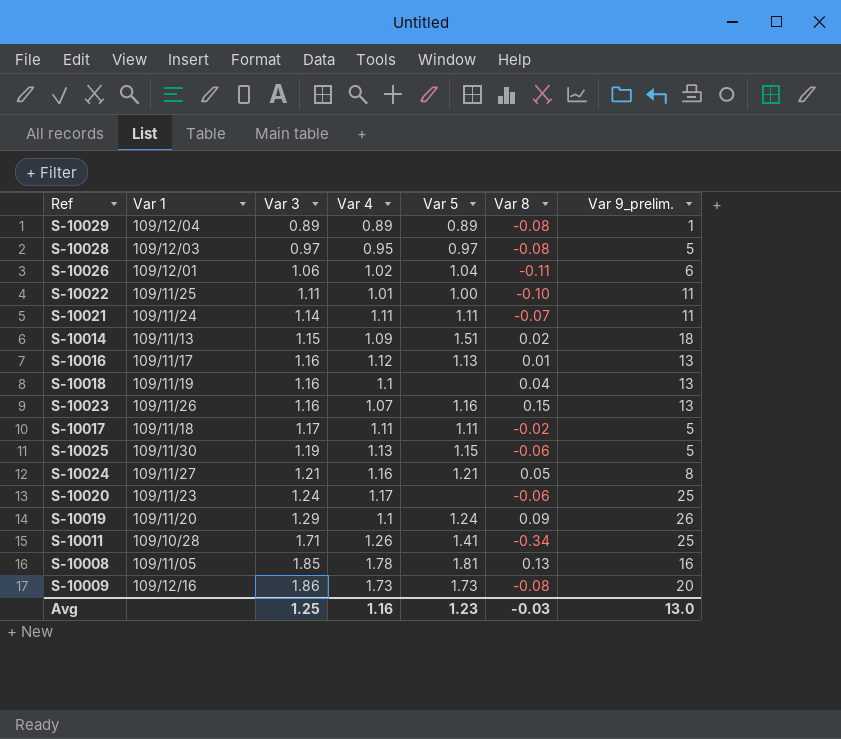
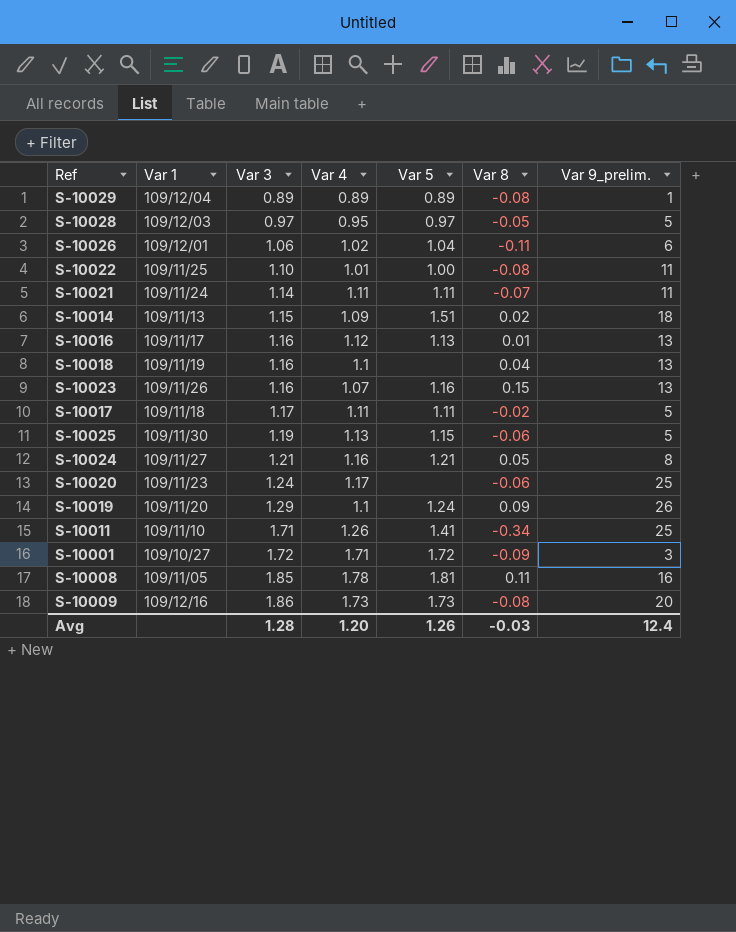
S-10028 | Var 8: -0.08 -> -0.05
S-10022 | Var 3: 1.11 -> 1.10
S-10022 | Var 8: -0.10 -> -0.08
S-10011 | Var 1: 109/10/28 -> 109/11/10
row S-10001: none -> 109/10/27 | 1.72 | 1.71 | 1.72 | -0.09 | 3
S-10008 | Var 8: 0.13 -> 0.11
Avg | Var 3: 1.25 -> 1.28
Avg | Var 4: 1.16 -> 1.20
Avg | Var 5: 1.23 -> 1.26
Avg | Var 9_prelim.: 13.0 -> 12.4

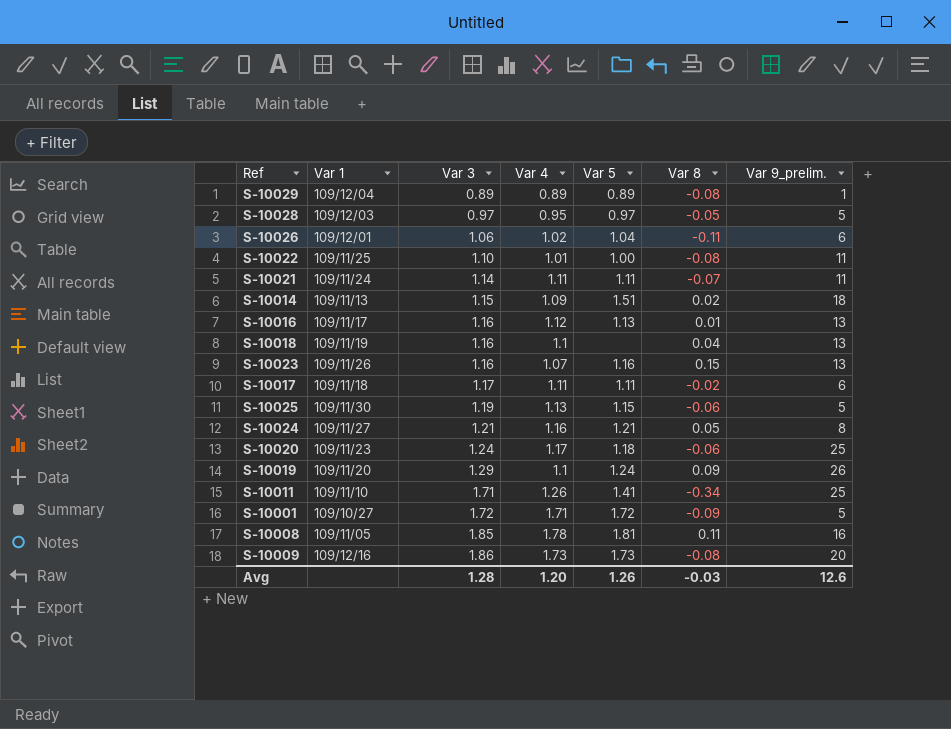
S-10017 | Var 9_prelim.: 5 -> 6
S-10020 | Var 5: none -> 1.18
S-10001 | Var 9_prelim.: 3 -> 5
Avg | Var 9_prelim.: 12.4 -> 12.6

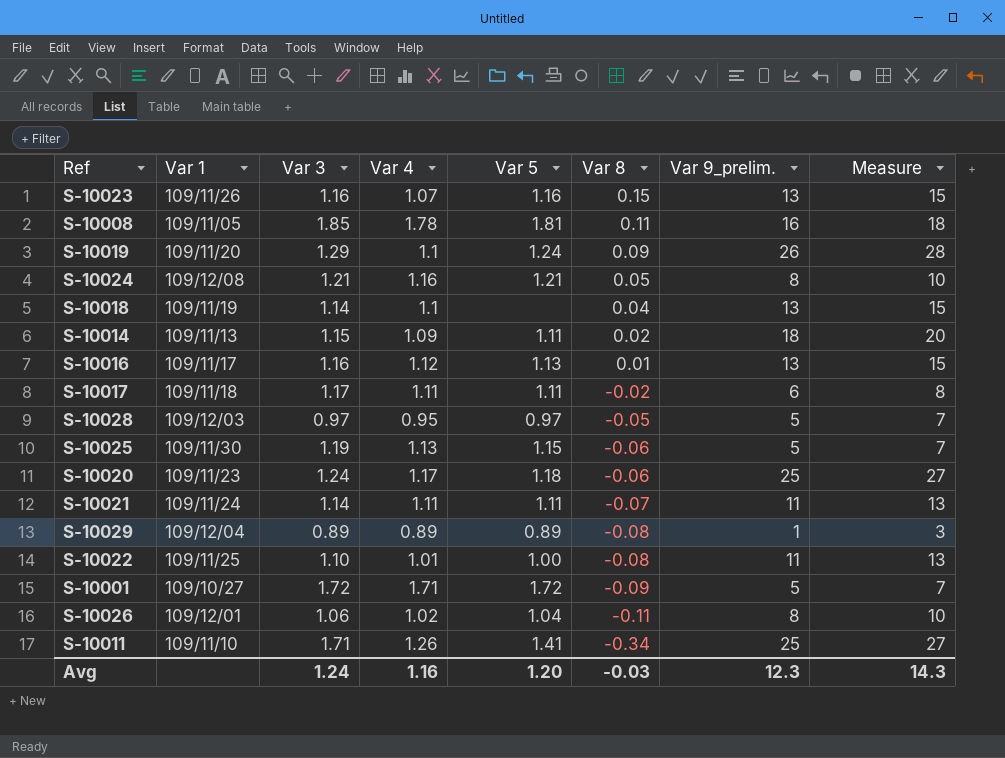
row order: Var 3 ascending -> Var 8 descending
column Measure | formula: none -> [Var 9_prelim.] + 2
row S-10009: 109/12/16 | 1.86 | 1.73 | 1.73 | -0.08 | 20 -> none
S-10024 | Var 1: 109/11/27 -> 109/12/08
S-10018 | Var 3: 1.16 -> 1.14
S-10014 | Var 5: 1.51 -> 1.11
S-10026 | Var 9_prelim.: 6 -> 8
Avg | Var 3: 1.28 -> 1.24
Avg | Var 4: 1.20 -> 1.16
Avg | Var 5: 1.26 -> 1.20
Avg | Var 9_prelim.: 12.6 -> 12.3

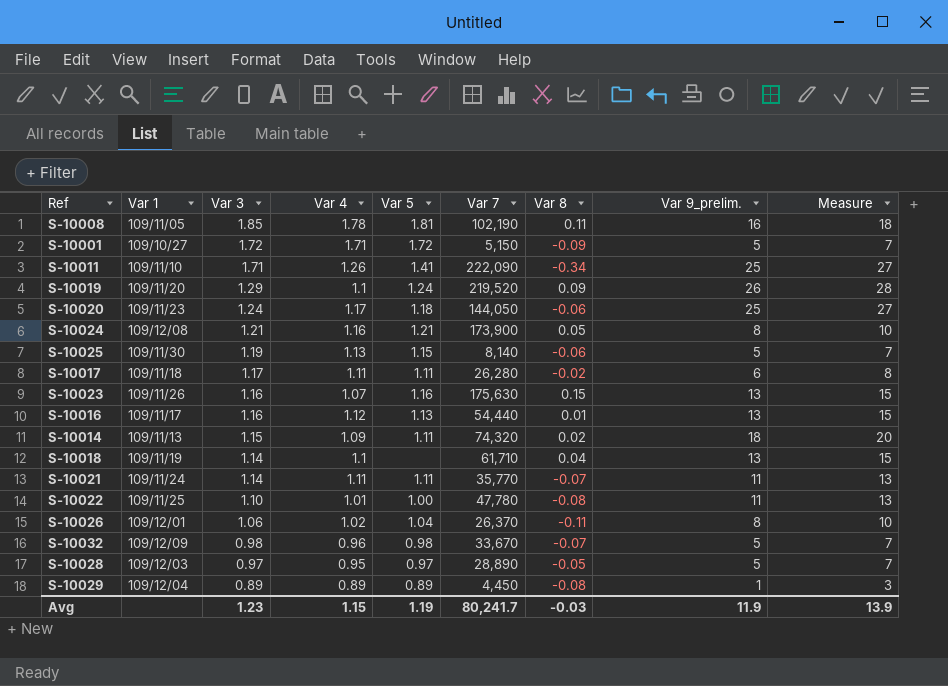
row order: Var 8 descending -> Var 3 descending
column Var 7 | position: none -> 6
row S-10032: none -> 109/12/09 | 0.98 | 0.96 | 0.98 | 33,670 | -0.07 | 5 | 7
Avg | Var 3: 1.24 -> 1.23
Avg | Var 4: 1.16 -> 1.15
Avg | Var 5: 1.20 -> 1.19
Avg | Var 9_prelim.: 12.3 -> 11.9
Avg | Measure: 14.3 -> 13.9

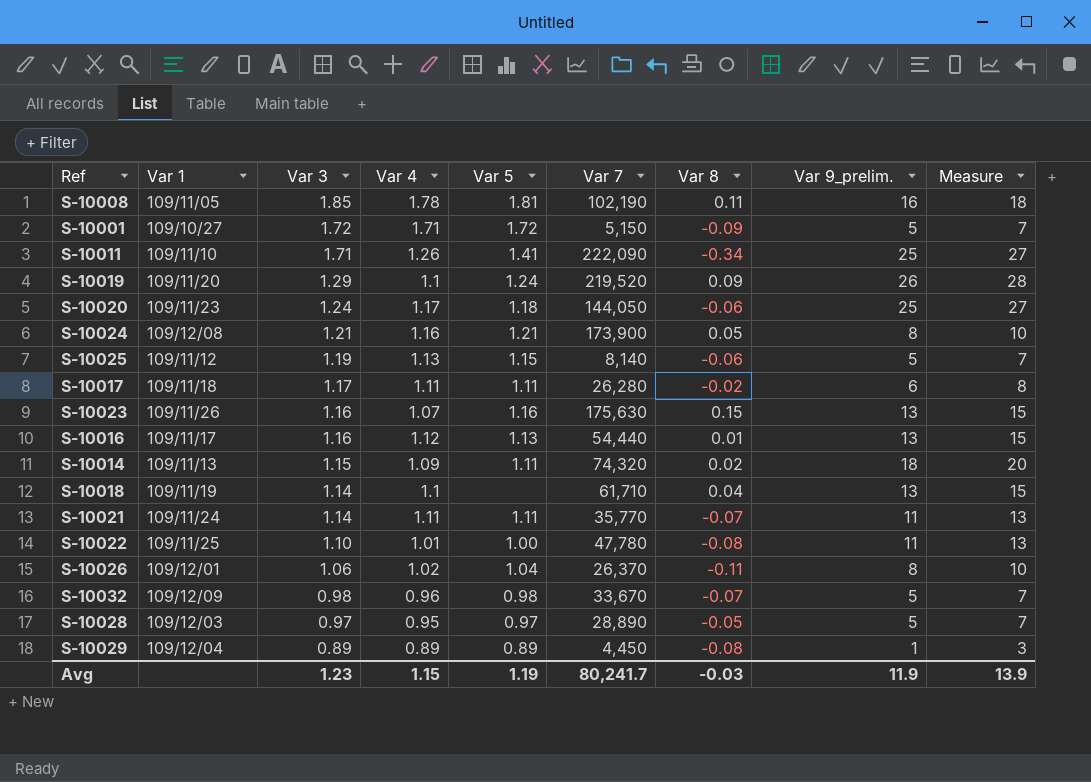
S-10025 | Var 1: 109/11/30 -> 109/11/12

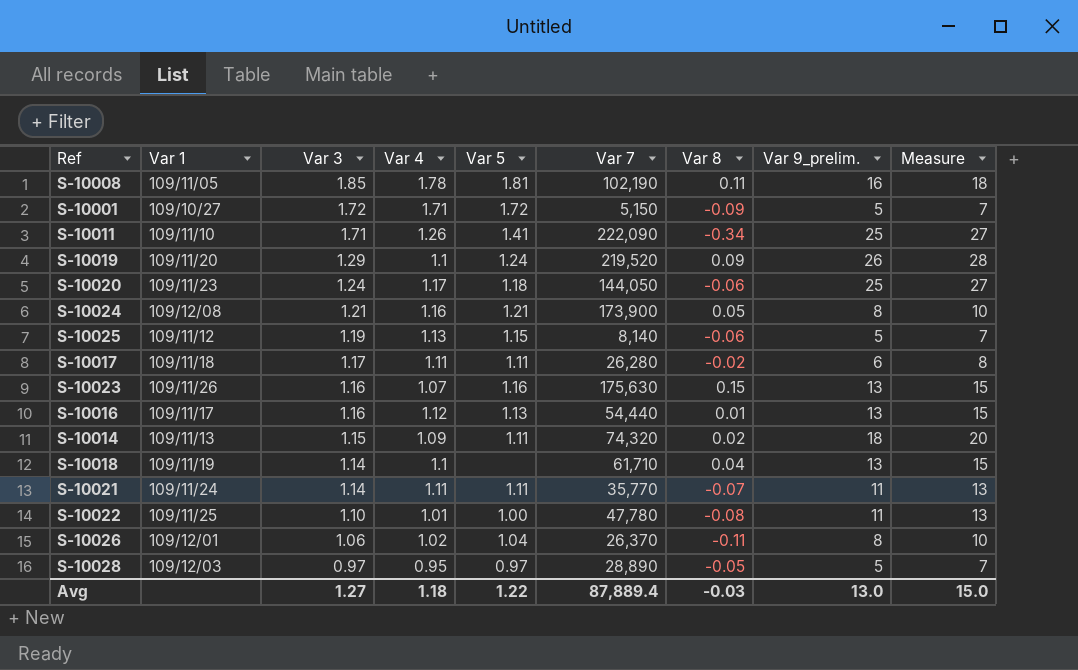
row S-10032: 109/12/09 | 0.98 | 0.96 | 0.98 | 33,670 | -0.07 | 5 | 7 -> none
row S-10029: 109/12/04 | 0.89 | 0.89 | 0.89 | 4,450 | -0.08 | 1 | 3 -> none
Avg | Var 3: 1.23 -> 1.27
Avg | Var 4: 1.15 -> 1.18
Avg | Var 5: 1.19 -> 1.22
Avg | Var 7: 80,241.7 -> 87,889.4
Avg | Var 9_prelim.: 11.9 -> 13.0
Avg | Measure: 13.9 -> 15.0

